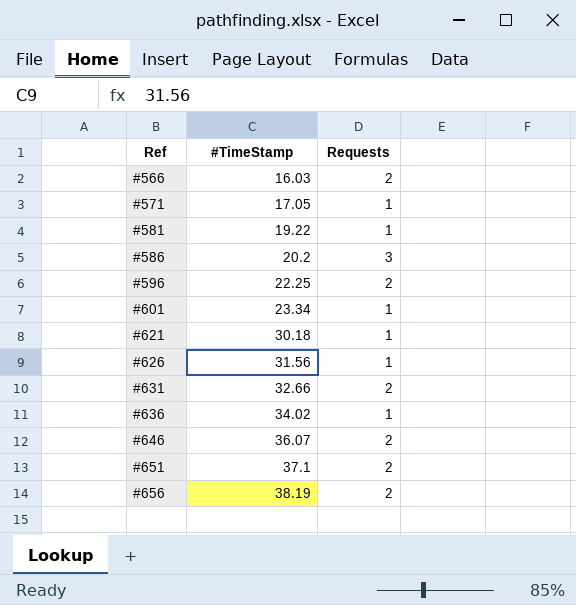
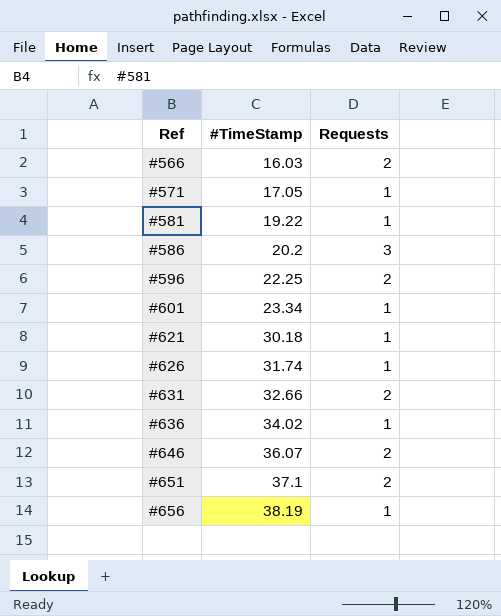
#626 | #TimeStamp: 31.56 -> 31.74
#656 | Requests: 2 -> 1

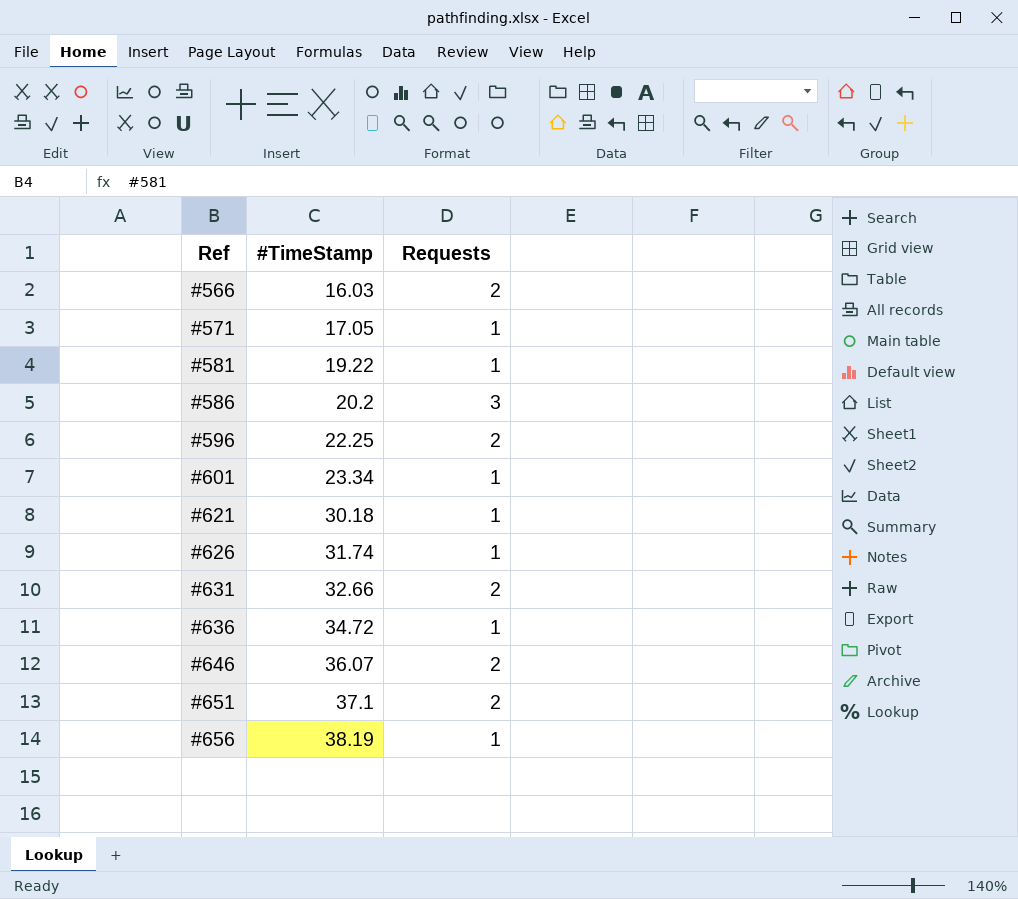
#636 | #TimeStamp: 34.02 -> 34.72

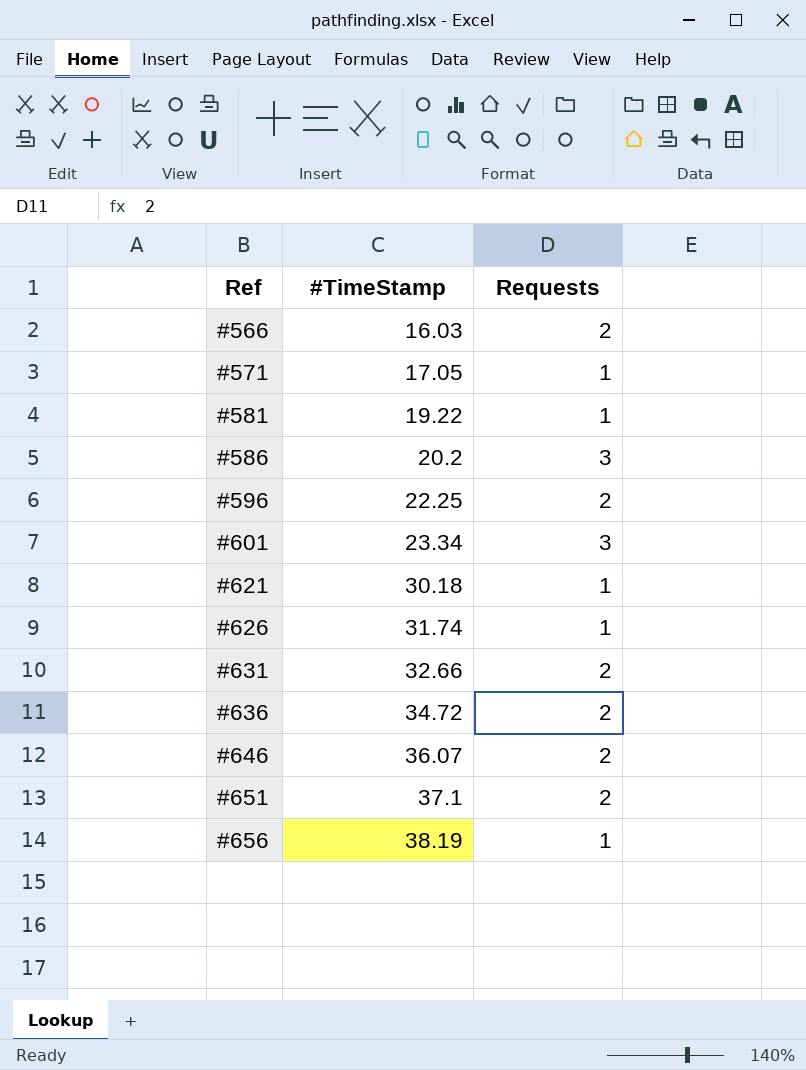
#601 | Requests: 1 -> 3
#636 | Requests: 1 -> 2

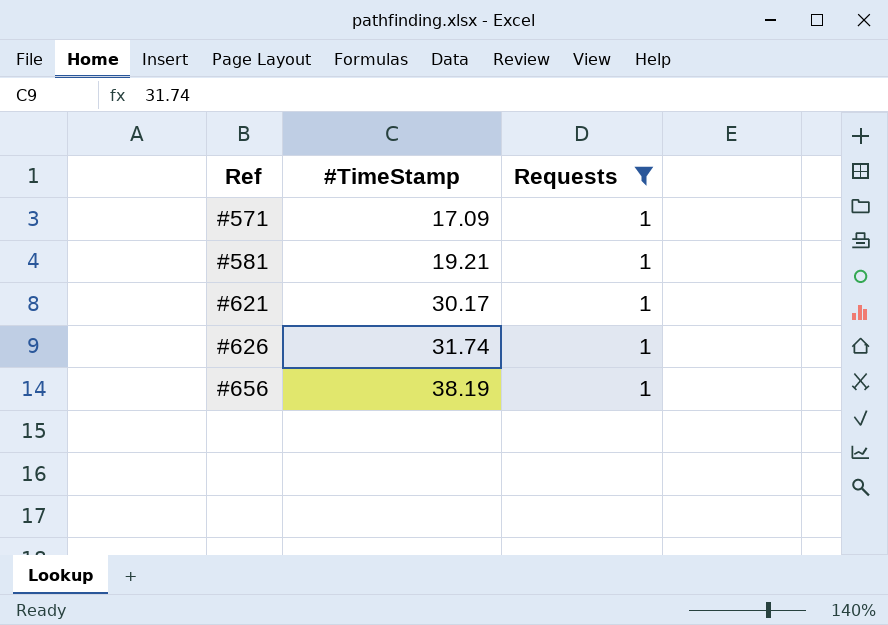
filter: none -> Requests = 1
#571 | #TimeStamp: 17.05 -> 17.09
#581 | #TimeStamp: 19.22 -> 19.21
#621 | #TimeStamp: 30.18 -> 30.17

